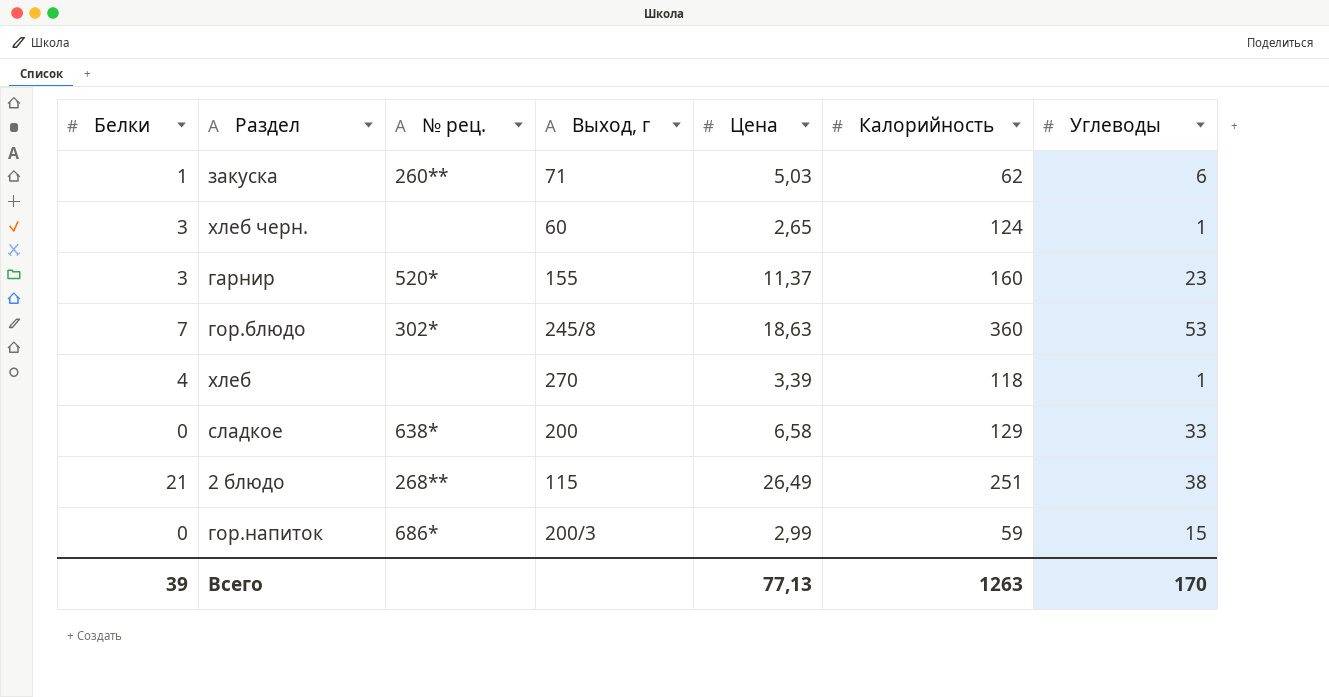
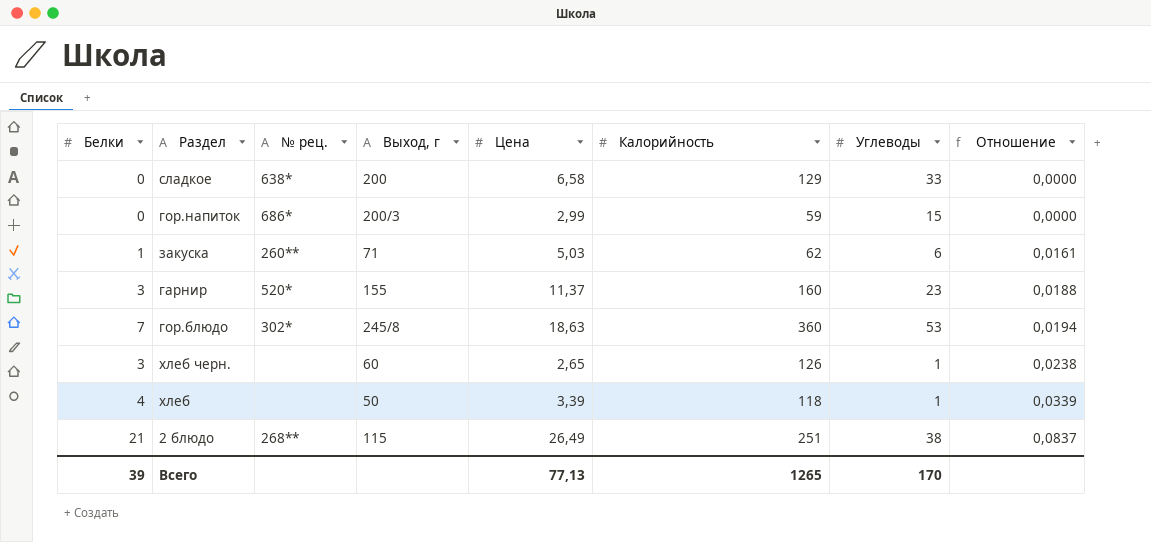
row order: none -> Отношение ascending
column Отношение | formula: none -> [Белки] / [Калорийность]
хлеб черн. | Калорийность: 124 -> 126
хлеб | Выход, г: 270 -> 50
Всего | Калорийность: 1263 -> 1265

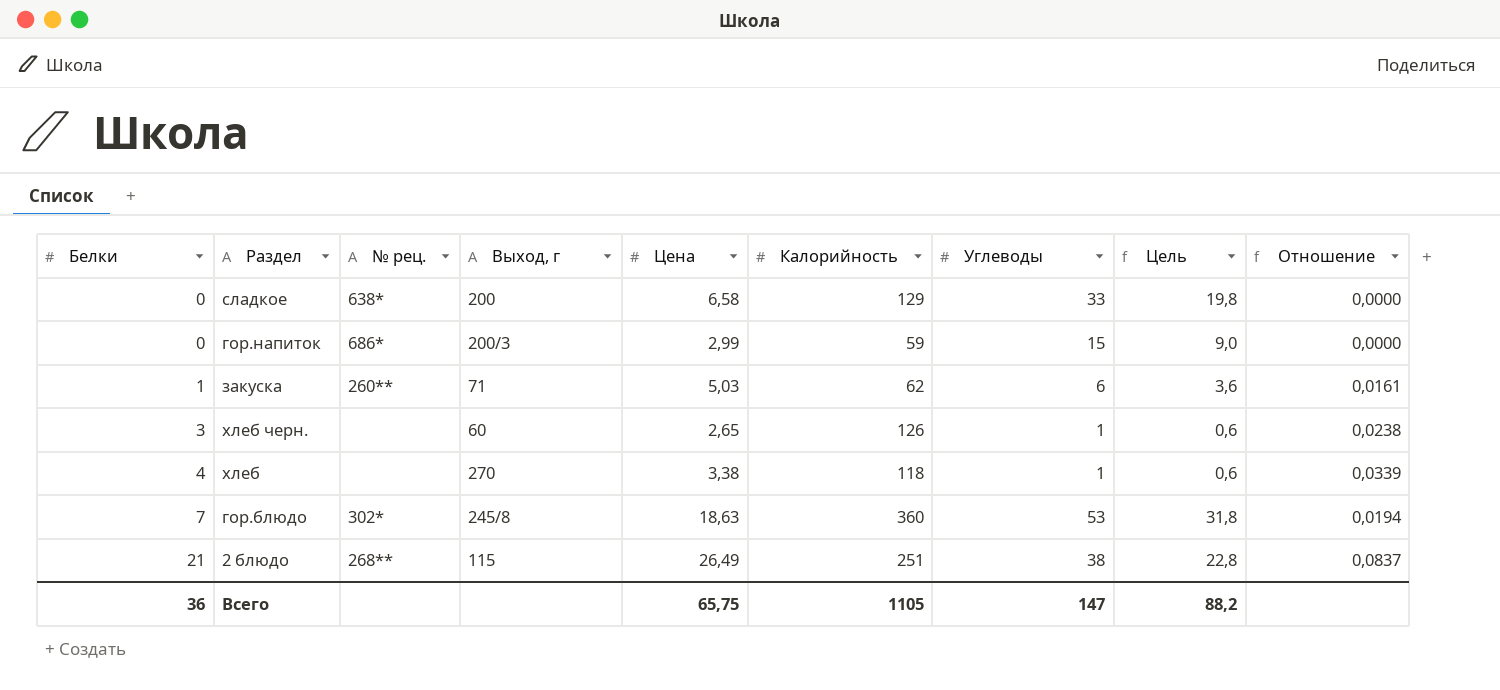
row order: Отношение ascending -> Белки ascending
column Цель | formula: none -> [Углеводы] * 0,6
row гарнир: 3 | 520* | 155 | 11,37 | 160 | 23 | 0,0188 -> none
хлеб | Выход, г: 50 -> 270
хлеб | Цена: 3,39 -> 3,38
Всего | Белки: 39 -> 36
Всего | Цена: 77,13 -> 65,75
Всего | Калорийность: 1265 -> 1105
Всего | Углеводы: 170 -> 147

